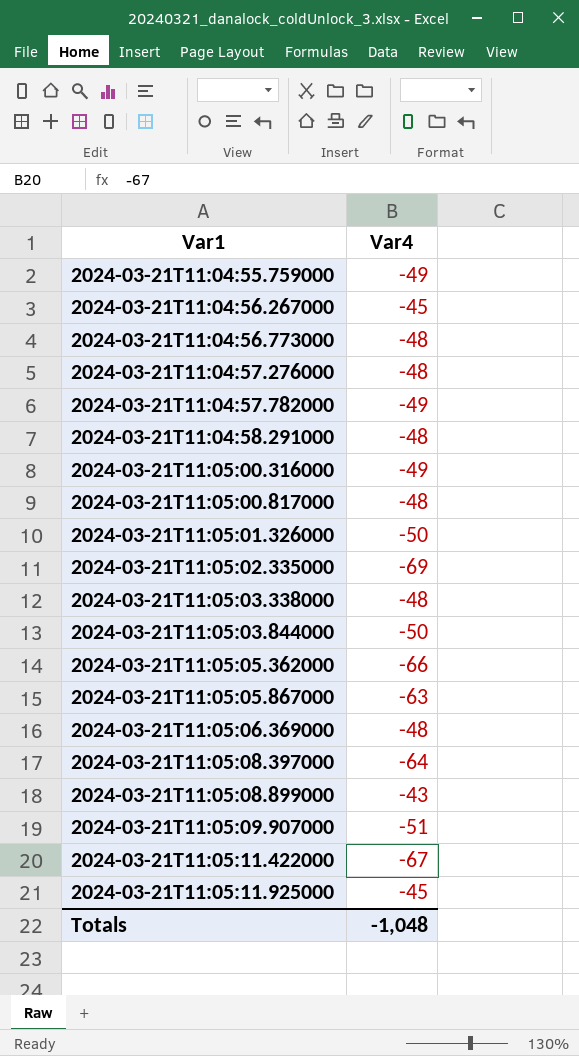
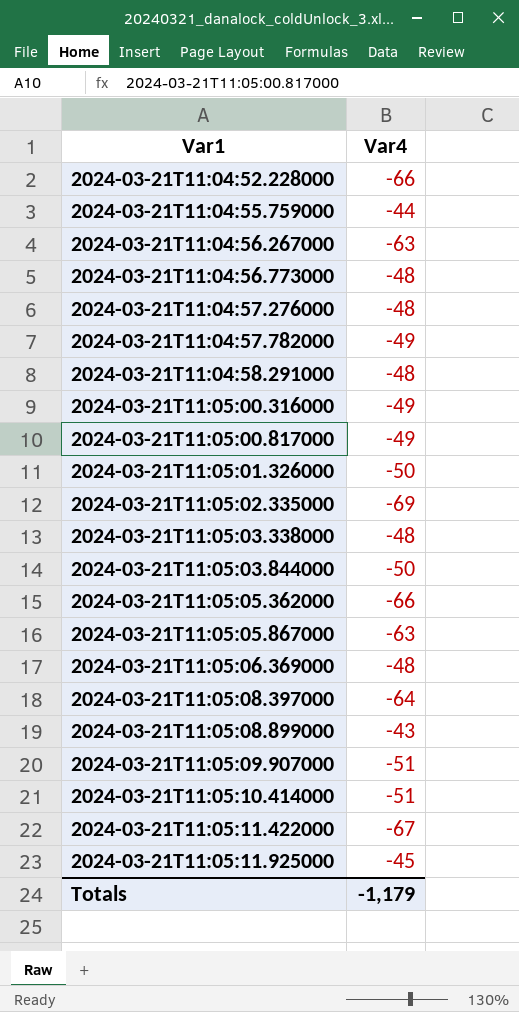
row 2024-03-21T11:04:52.228000: none -> -66
2024-03-21T11:04:55.759000 | Var4: -49 -> -44
2024-03-21T11:04:56.267000 | Var4: -45 -> -63
2024-03-21T11:05:00.817000 | Var4: -48 -> -49
row 2024-03-21T11:05:10.414000: none -> -51
Totals | Var4: -1,048 -> -1,179

